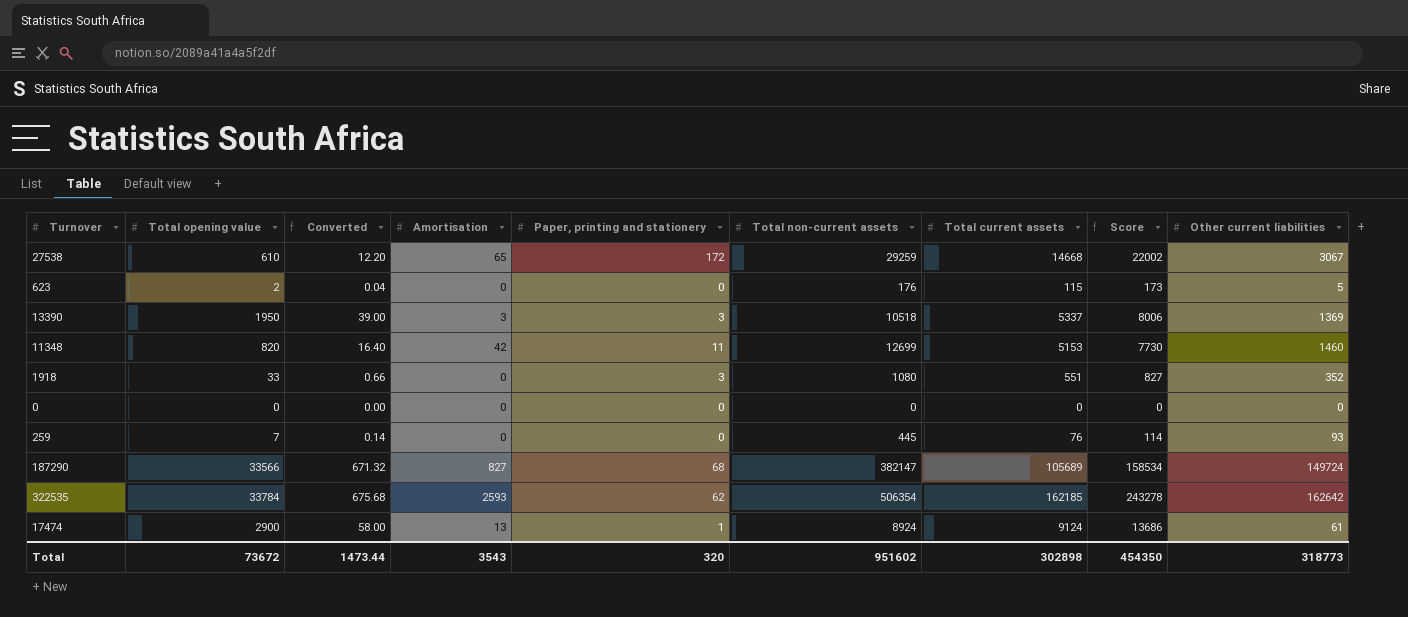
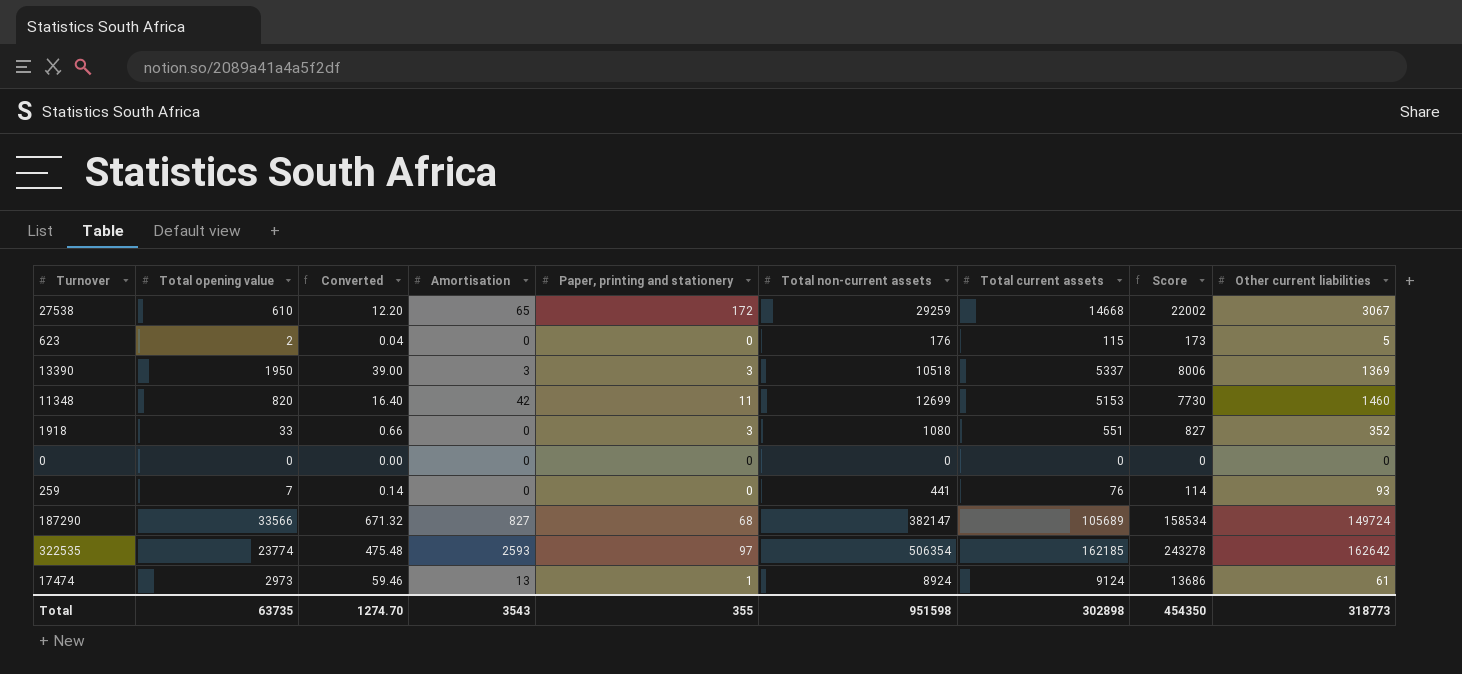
259 | Total non-current assets: 445 -> 441
322535 | Total opening value: 33784 -> 23774
322535 | Converted: 675.68 -> 475.48
322535 | Paper, printing and stationery: 62 -> 97
17474 | Total opening value: 2900 -> 2973
17474 | Converted: 58.00 -> 59.46
Total | Total opening value: 73672 -> 63735
Total | Converted: 1473.44 -> 1274.70
Total | Paper, printing and stationery: 320 -> 355
Total | Total non-current assets: 951602 -> 951598

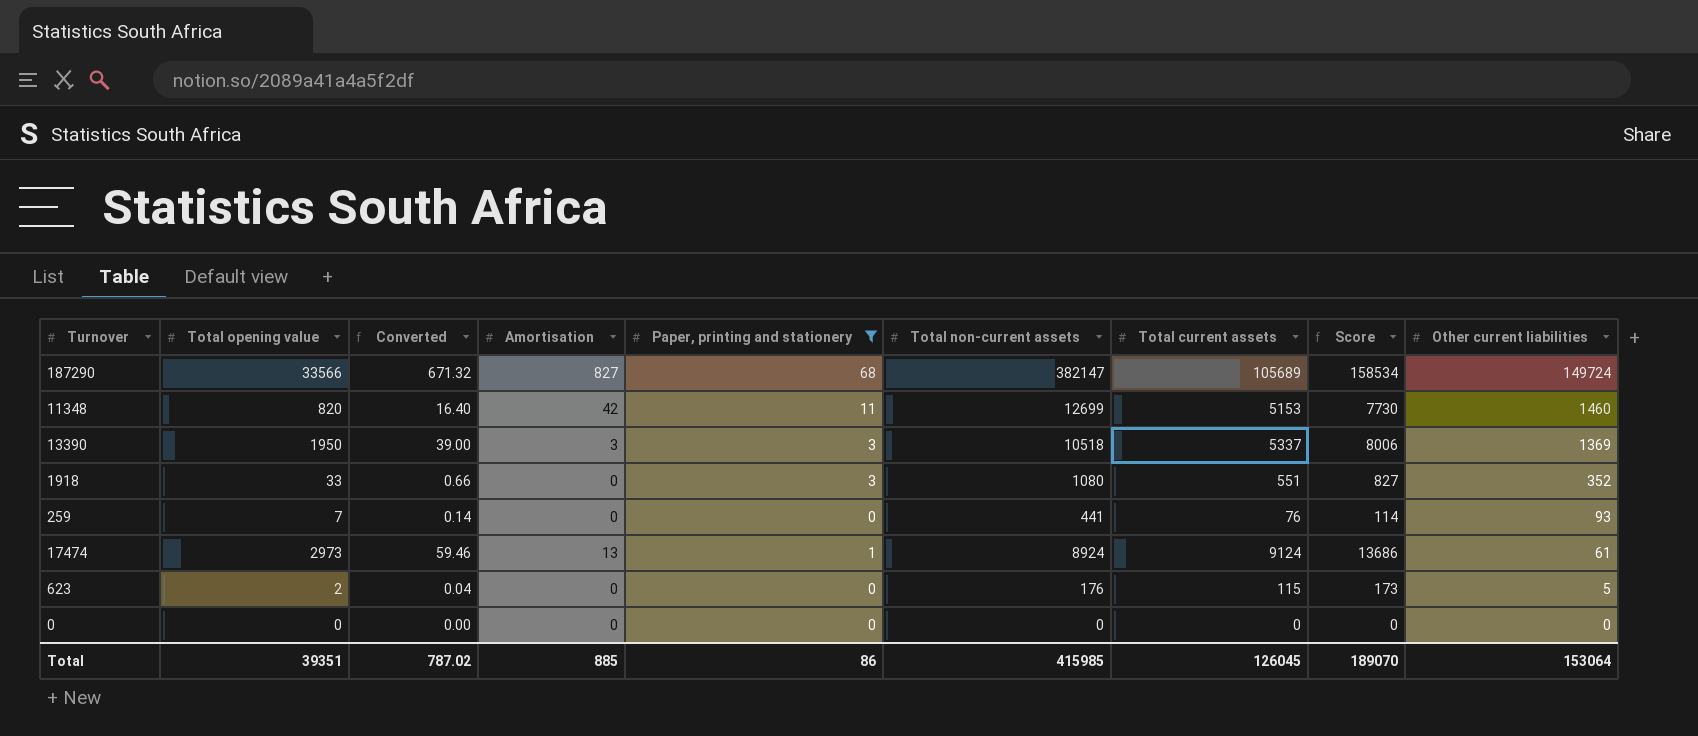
filter: none -> Paper, printing and stationery <= 68
row order: none -> Other current liabilities descending
Total | Total opening value: 63735 -> 39351
Total | Converted: 1274.70 -> 787.02
Total | Amortisation: 3543 -> 885
Total | Paper, printing and stationery: 355 -> 86
Total | Total non-current assets: 951598 -> 415985
Total | Total current assets: 302898 -> 126045
Total | Score: 454350 -> 189070
Total | Other current liabilities: 318773 -> 153064

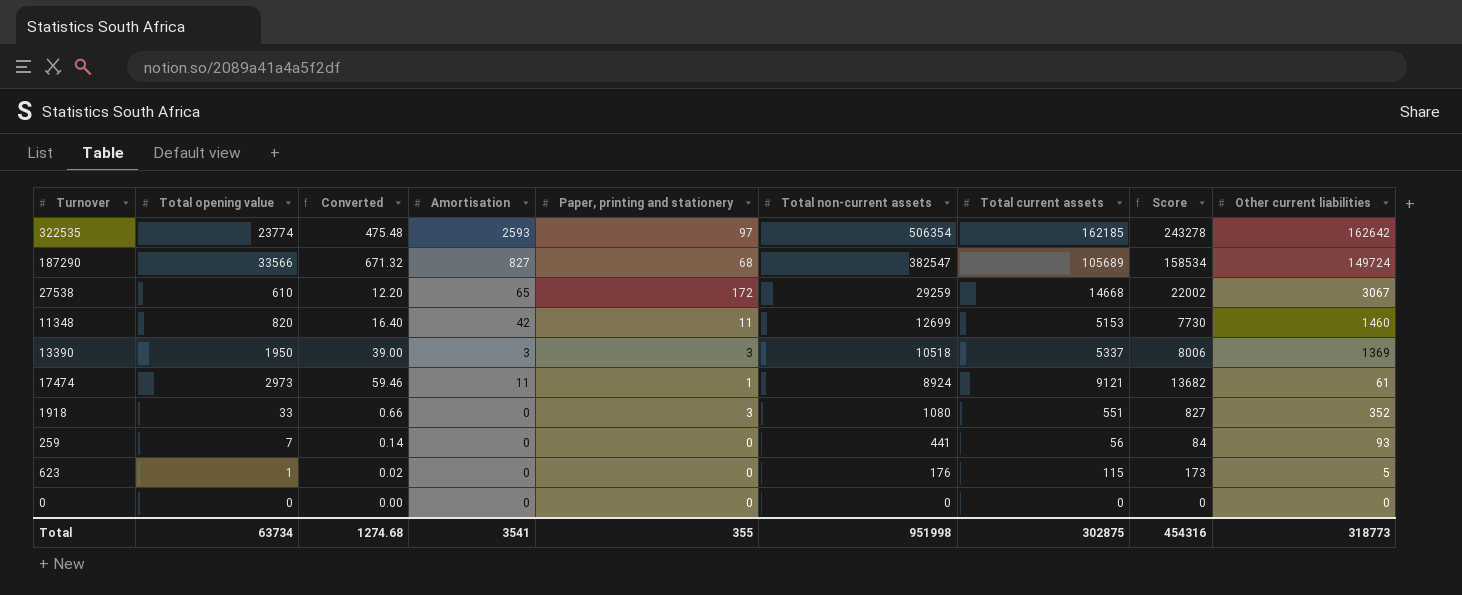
filter: Paper, printing and stationery <= 68 -> none
row order: Other current liabilities descending -> Total non-current assets descending
187290 | Total non-current assets: 382147 -> 382547
17474 | Amortisation: 13 -> 11
17474 | Total current assets: 9124 -> 9121
17474 | Score: 13686 -> 13682
259 | Total current assets: 76 -> 56
259 | Score: 114 -> 84
623 | Total opening value: 2 -> 1
623 | Converted: 0.04 -> 0.02
Total | Total opening value: 39351 -> 63734
Total | Converted: 787.02 -> 1274.68
Total | Amortisation: 885 -> 3541
Total | Paper, printing and stationery: 86 -> 355
Total | Total non-current assets: 415985 -> 951998
Total | Total current assets: 126045 -> 302875
Total | Score: 189070 -> 454316
Total | Other current liabilities: 153064 -> 318773

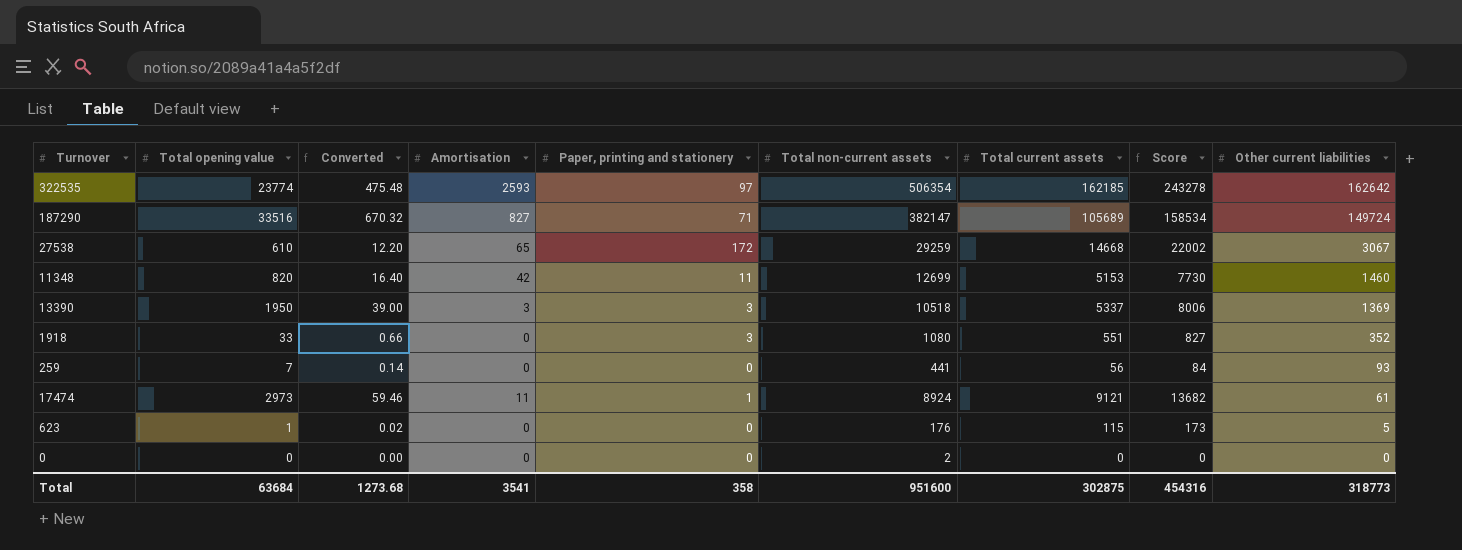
row order: Total non-current assets descending -> Other current liabilities descending
187290 | Total opening value: 33566 -> 33516
187290 | Converted: 671.32 -> 670.32
187290 | Paper, printing and stationery: 68 -> 71
187290 | Total non-current assets: 382547 -> 382147
0 | Total non-current assets: 0 -> 2
Total | Total opening value: 63734 -> 63684
Total | Converted: 1274.68 -> 1273.68
Total | Paper, printing and stationery: 355 -> 358
Total | Total non-current assets: 951998 -> 951600

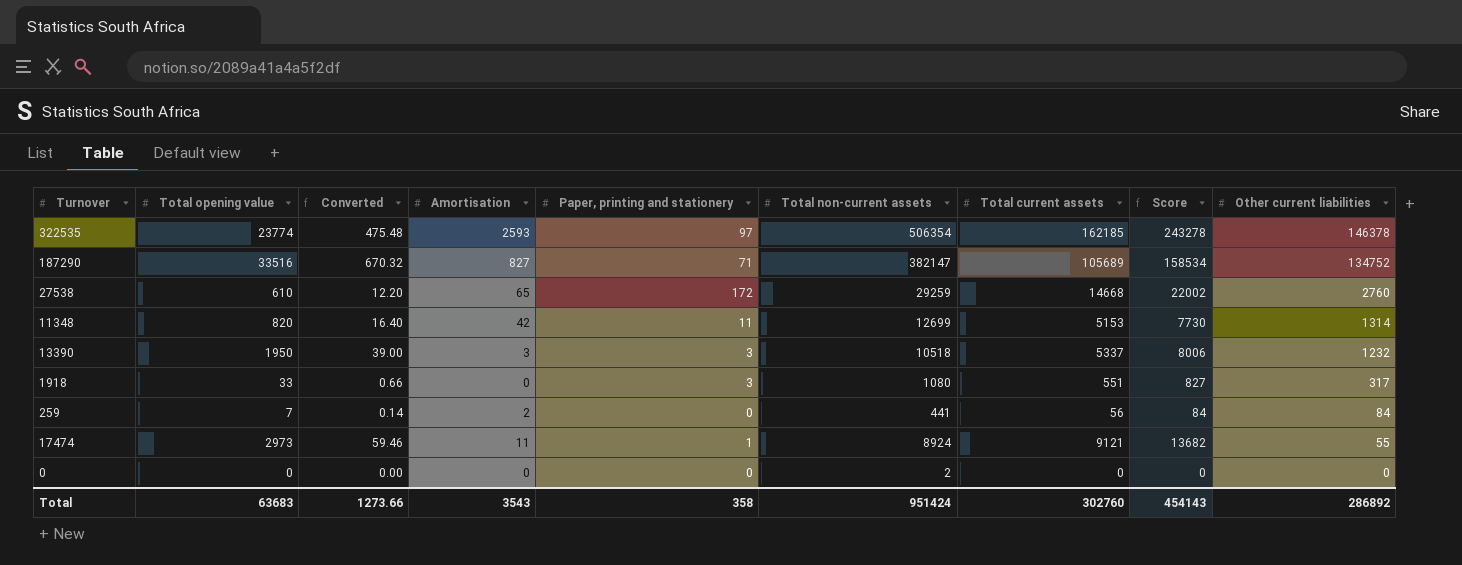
row 623: 1 | 0.02 | 0 | 0 | 176 | 115 | 173 | 5 -> none
322535 | Other current liabilities: 162642 -> 146378
187290 | Other current liabilities: 149724 -> 134752
27538 | Other current liabilities: 3067 -> 2760
11348 | Other current liabilities: 1460 -> 1314
13390 | Other current liabilities: 1369 -> 1232
1918 | Other current liabilities: 352 -> 317
259 | Amortisation: 0 -> 2
259 | Other current liabilities: 93 -> 84
17474 | Other current liabilities: 61 -> 55
Total | Total opening value: 63684 -> 63683
Total | Converted: 1273.68 -> 1273.66
Total | Amortisation: 3541 -> 3543
Total | Total non-current assets: 951600 -> 951424
Total | Total current assets: 302875 -> 302760
Total | Score: 454316 -> 454143
Total | Other current liabilities: 318773 -> 286892

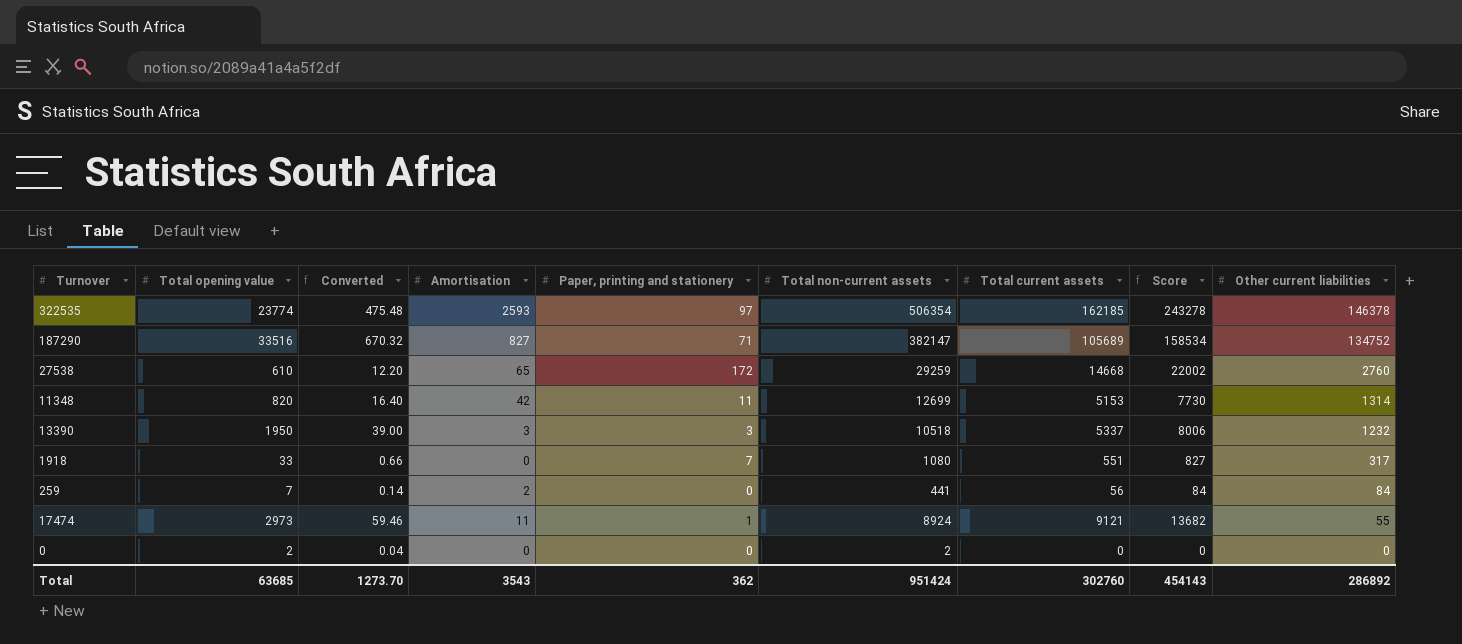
1918 | Paper, printing and stationery: 3 -> 7
0 | Total opening value: 0 -> 2
0 | Converted: 0.00 -> 0.04
Total | Total opening value: 63683 -> 63685
Total | Converted: 1273.66 -> 1273.70
Total | Paper, printing and stationery: 358 -> 362

